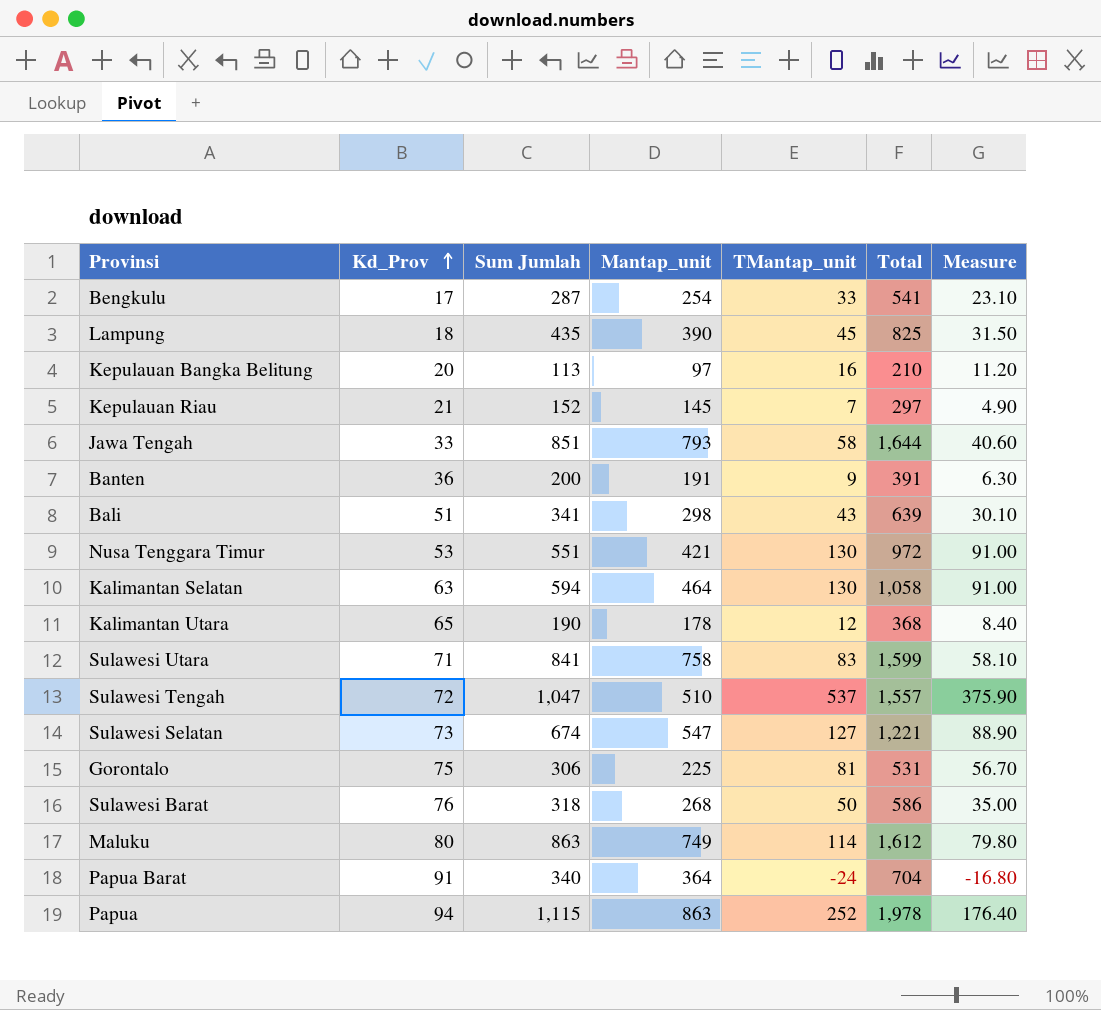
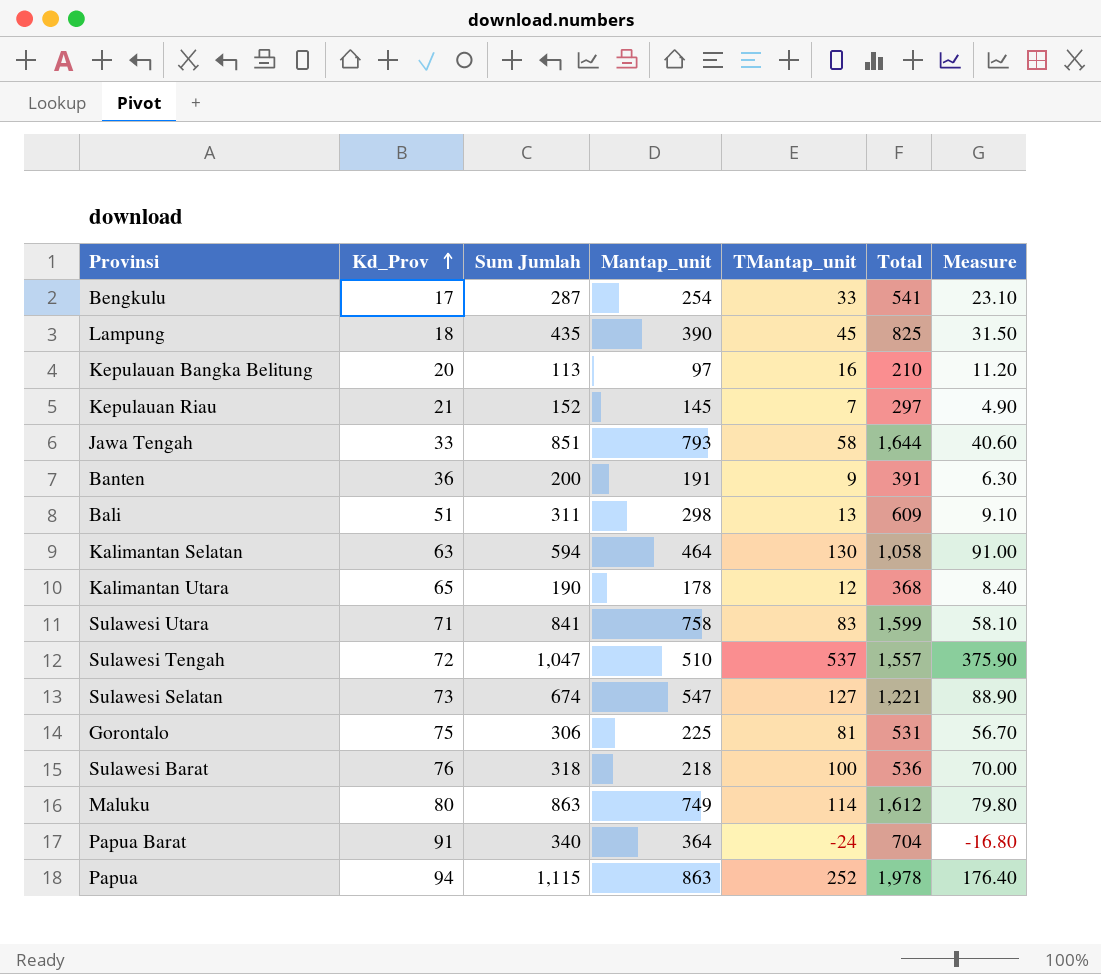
row Nusa Tenggara Timur: 53 | 551 | 421 | 130 | 972 | 91.00 -> none
Bali | Sum Jumlah: 341 -> 311
Bali | TMantap_unit: 43 -> 13
Bali | Total: 639 -> 609
Bali | Measure: 30.10 -> 9.10
Sulawesi Barat | Mantap_unit: 268 -> 218
Sulawesi Barat | TMantap_unit: 50 -> 100
Sulawesi Barat | Total: 586 -> 536
Sulawesi Barat | Measure: 35.00 -> 70.00

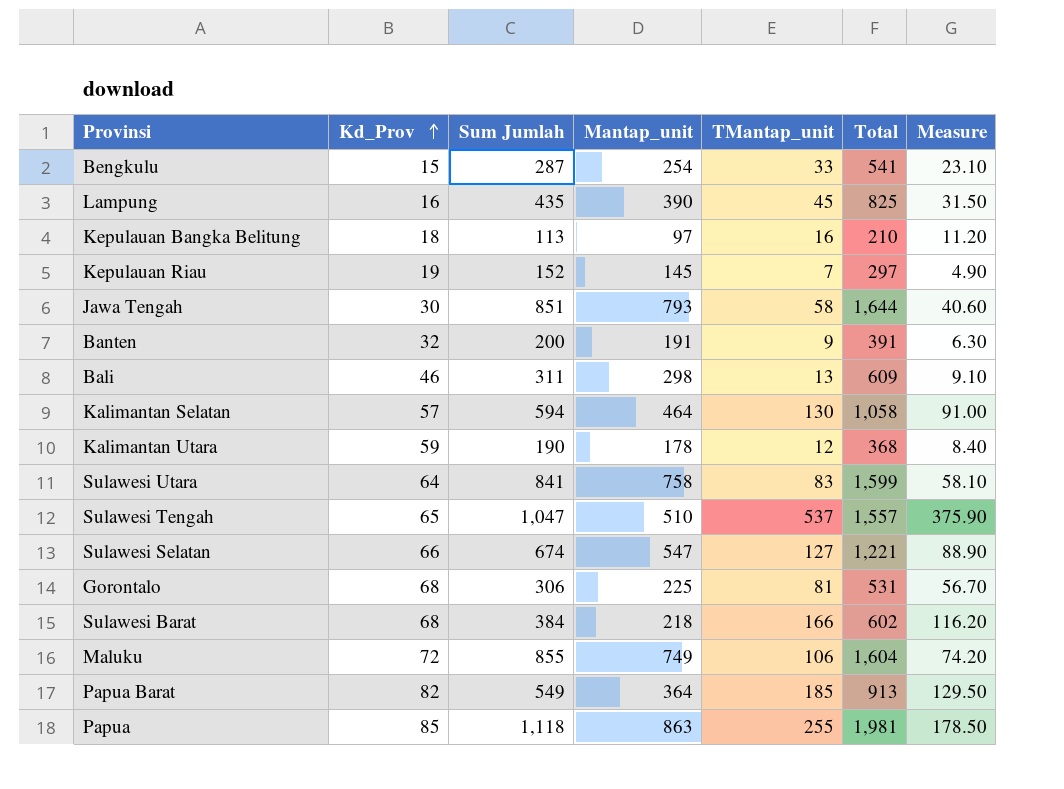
Bengkulu | Kd_Prov: 17 -> 15
Lampung | Kd_Prov: 18 -> 16
Kepulauan Bangka Belitung | Kd_Prov: 20 -> 18
Kepulauan Riau | Kd_Prov: 21 -> 19
Jawa Tengah | Kd_Prov: 33 -> 30
Banten | Kd_Prov: 36 -> 32
Bali | Kd_Prov: 51 -> 46
Kalimantan Selatan | Kd_Prov: 63 -> 57
Kalimantan Utara | Kd_Prov: 65 -> 59
Sulawesi Utara | Kd_Prov: 71 -> 64
Sulawesi Tengah | Kd_Prov: 72 -> 65
Sulawesi Selatan | Kd_Prov: 73 -> 66
Gorontalo | Kd_Prov: 75 -> 68
Sulawesi Barat | Kd_Prov: 76 -> 68
Sulawesi Barat | Sum Jumlah: 318 -> 384
Sulawesi Barat | TMantap_unit: 100 -> 166
Sulawesi Barat | Total: 536 -> 602
Sulawesi Barat | Measure: 70.00 -> 116.20
Maluku | Kd_Prov: 80 -> 72
Maluku | Sum Jumlah: 863 -> 855
Maluku | TMantap_unit: 114 -> 106
Maluku | Total: 1,612 -> 1,604
Maluku | Measure: 79.80 -> 74.20
Papua Barat | Kd_Prov: 91 -> 82
Papua Barat | Sum Jumlah: 340 -> 549
Papua Barat | TMantap_unit: -24 -> 185
Papua Barat | Total: 704 -> 913
Papua Barat | Measure: -16.80 -> 129.50
Papua | Kd_Prov: 94 -> 85
Papua | Sum Jumlah: 1,115 -> 1,118
Papua | TMantap_unit: 252 -> 255
Papua | Total: 1,978 -> 1,981
Papua | Measure: 176.40 -> 178.50

